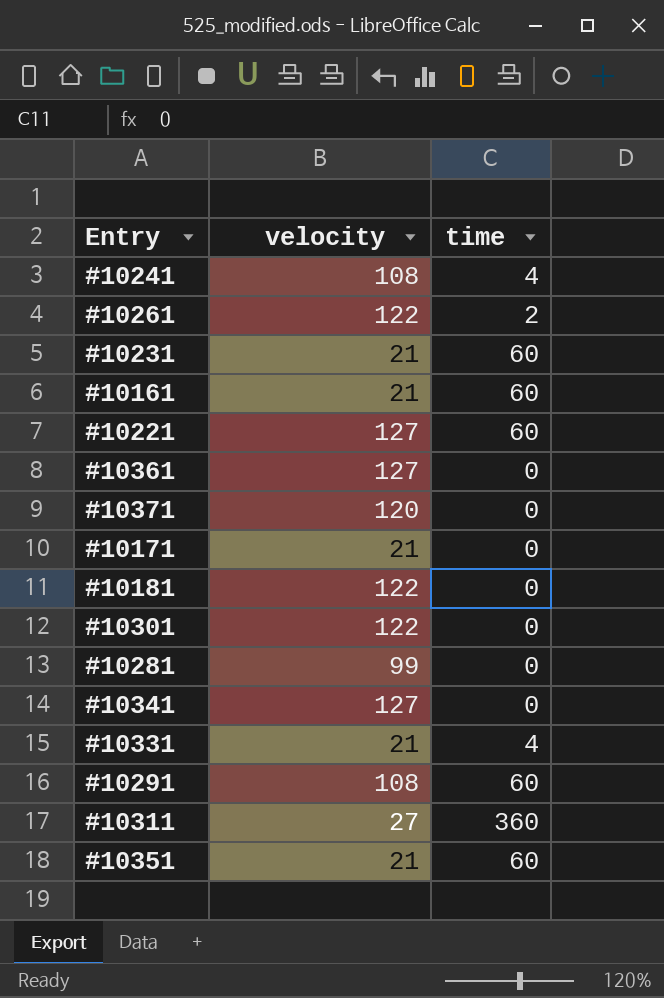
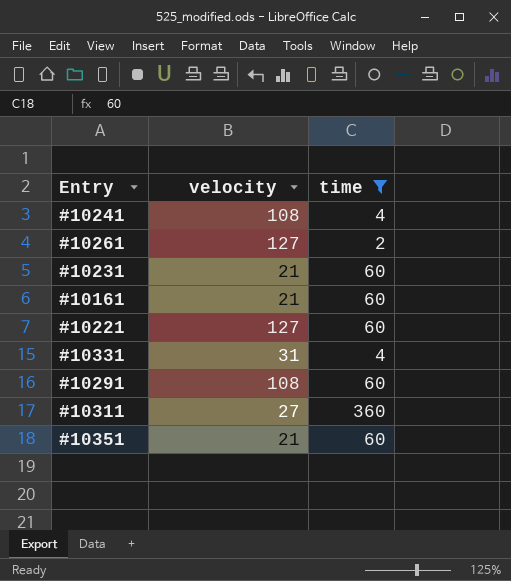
filter: none -> time != 0
#10261 | velocity: 122 -> 127
#10331 | velocity: 21 -> 31

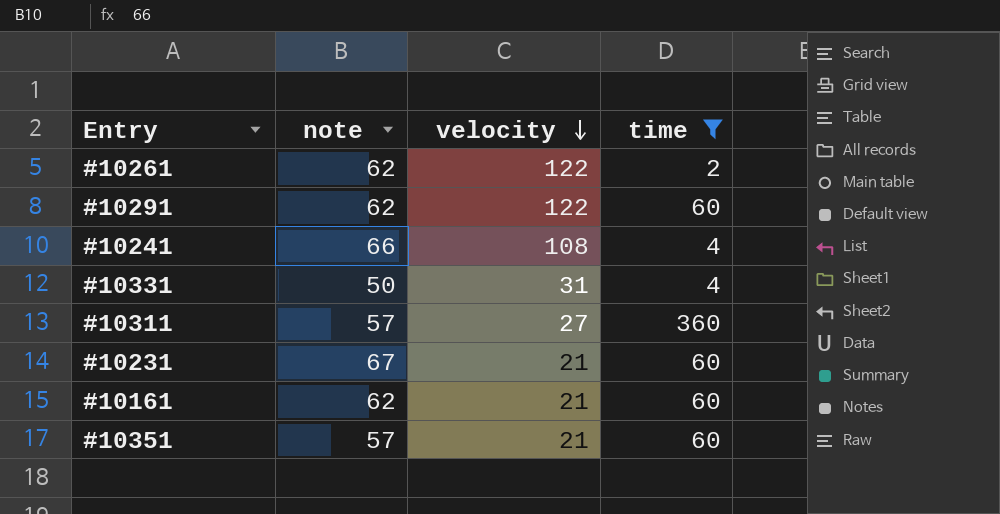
row order: none -> velocity descending
column note | position: none -> 2
row #10221: 127 | 60 -> none
#10261 | velocity: 127 -> 122
#10291 | velocity: 108 -> 122

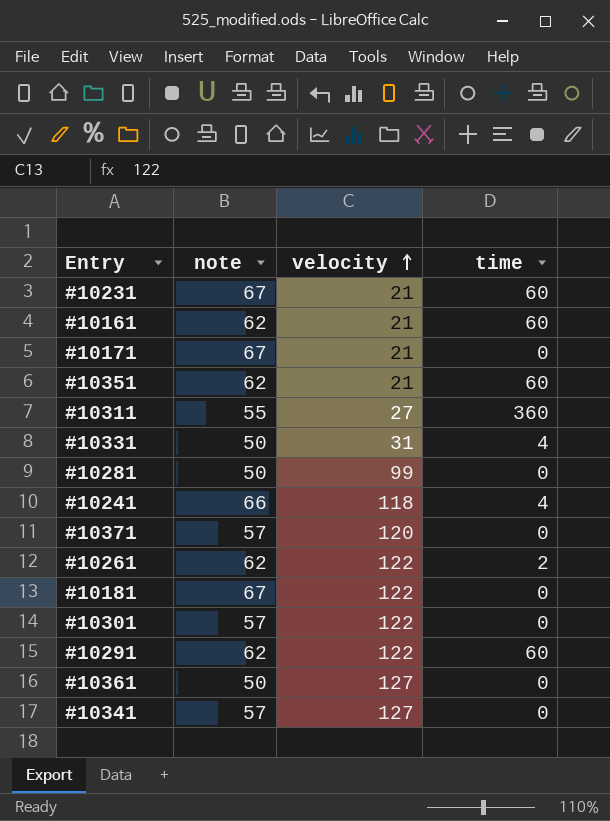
filter: time != 0 -> none
row order: velocity descending -> velocity ascending
#10351 | note: 57 -> 62
#10311 | note: 57 -> 55
#10241 | velocity: 108 -> 118

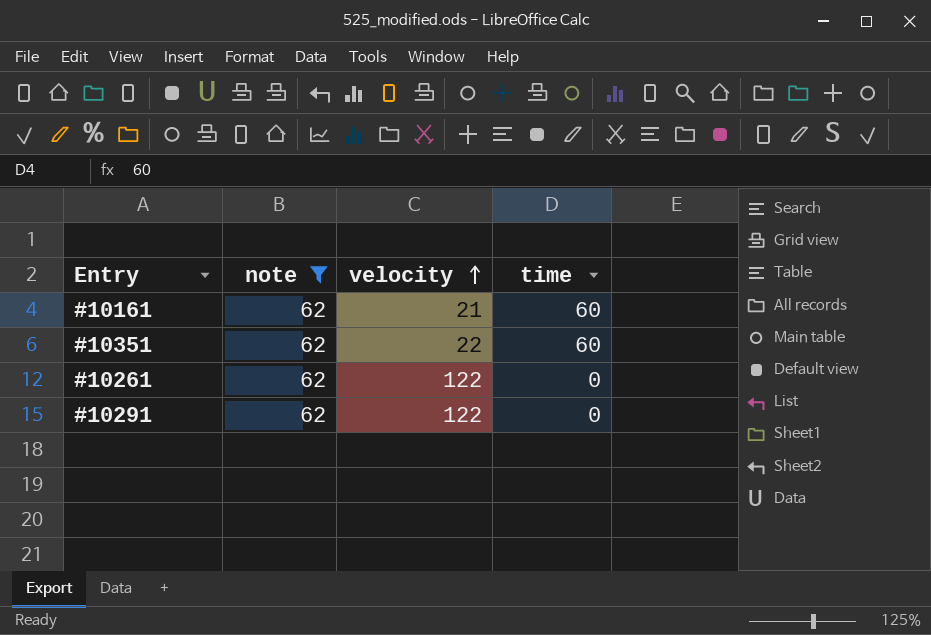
filter: none -> note = 62
#10351 | velocity: 21 -> 22
#10261 | time: 2 -> 0
#10291 | time: 60 -> 0

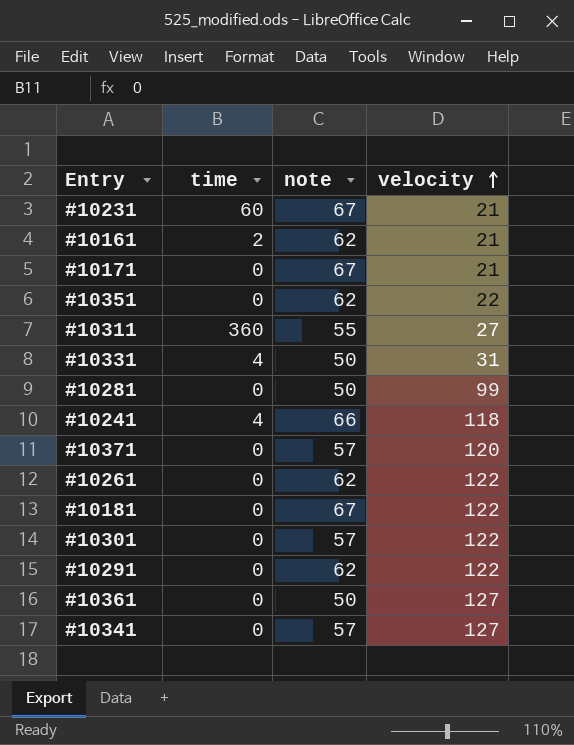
filter: note = 62 -> none
column time | position: 4 -> 2
#10161 | time: 60 -> 2
#10351 | time: 60 -> 0

